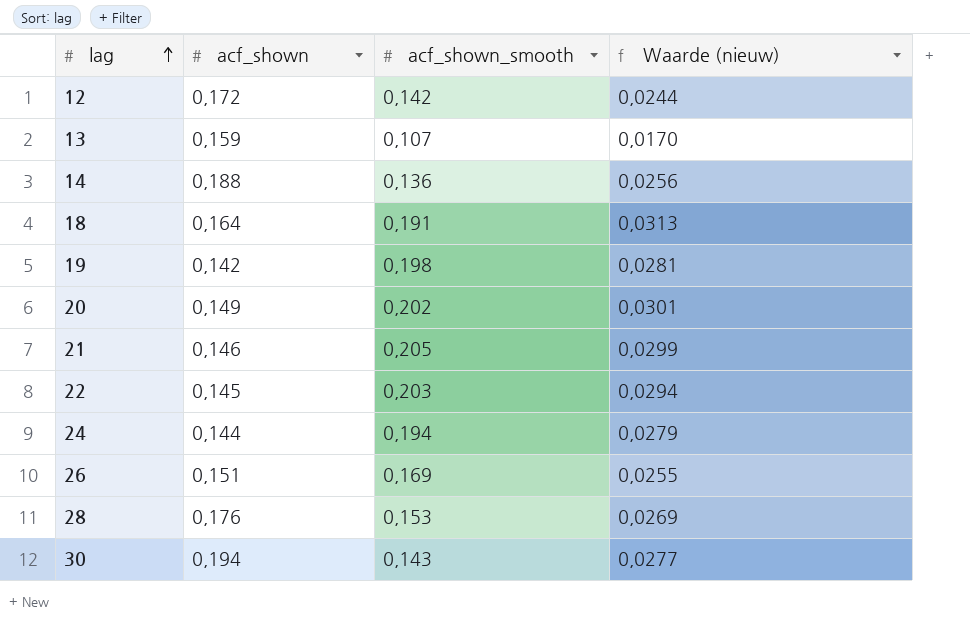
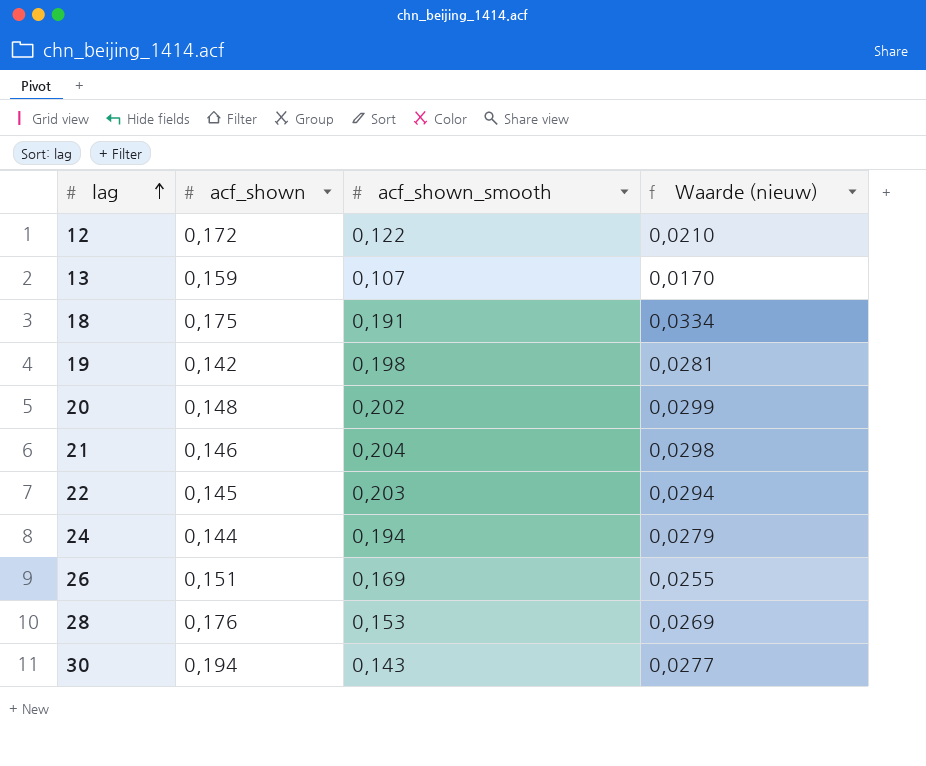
row 14: 0,188 | 0,136 | 0,0256 -> none
12 | acf_shown_smooth: 0,142 -> 0,122
12 | Waarde (nieuw): 0,0244 -> 0,0210
18 | acf_shown: 0,164 -> 0,175
18 | Waarde (nieuw): 0,0313 -> 0,0334
20 | acf_shown: 0,149 -> 0,148
20 | Waarde (nieuw): 0,0301 -> 0,0299
21 | acf_shown_smooth: 0,205 -> 0,204
21 | Waarde (nieuw): 0,0299 -> 0,0298

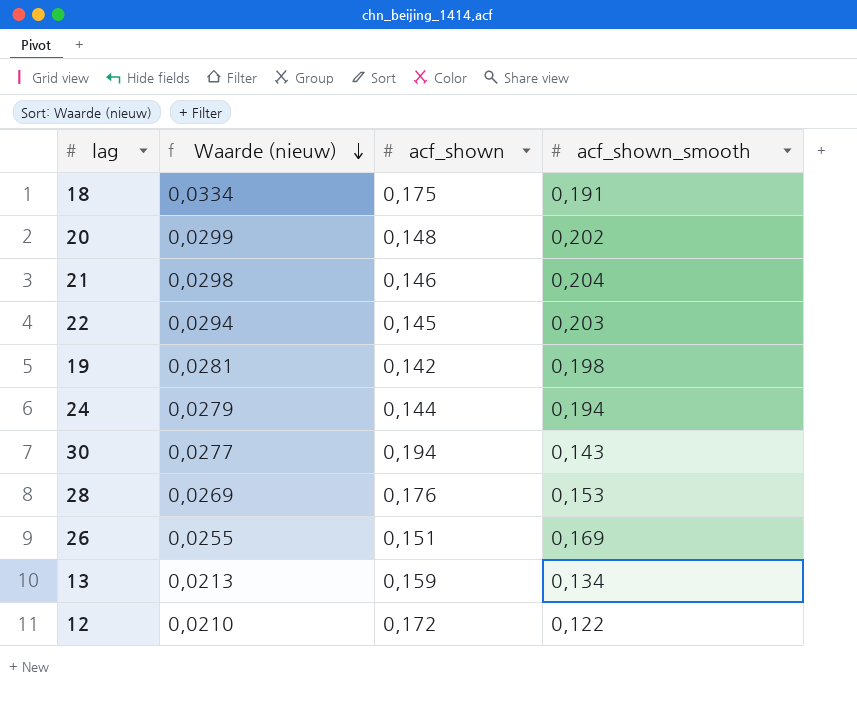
row order: lag ascending -> Waarde (nieuw) descending
column Waarde (nieuw) | position: 4 -> 2
13 | Waarde (nieuw): 0,0170 -> 0,0213
13 | acf_shown_smooth: 0,107 -> 0,134

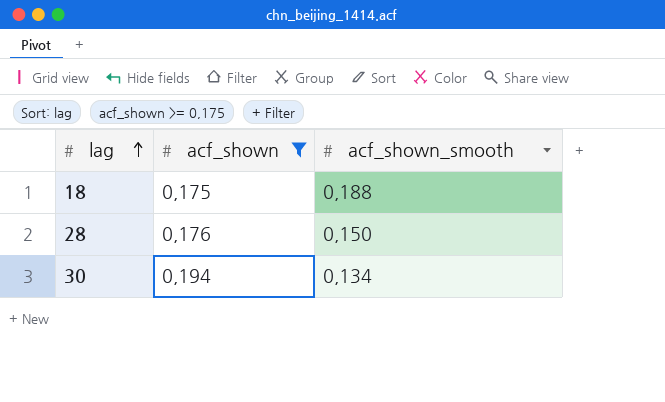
filter: none -> acf_shown >= 0,175
row order: Waarde (nieuw) descending -> lag ascending
column Waarde (nieuw) | formula: [acf_shown] * [acf_shown_smooth] -> none
18 | acf_shown_smooth: 0,191 -> 0,188
28 | acf_shown_smooth: 0,153 -> 0,150
30 | acf_shown_smooth: 0,143 -> 0,134

